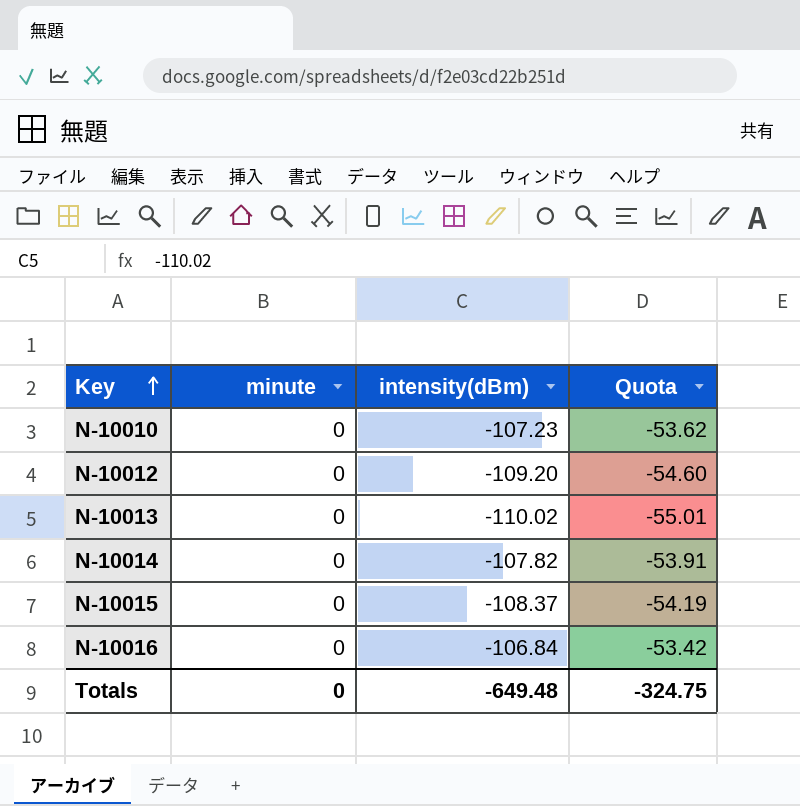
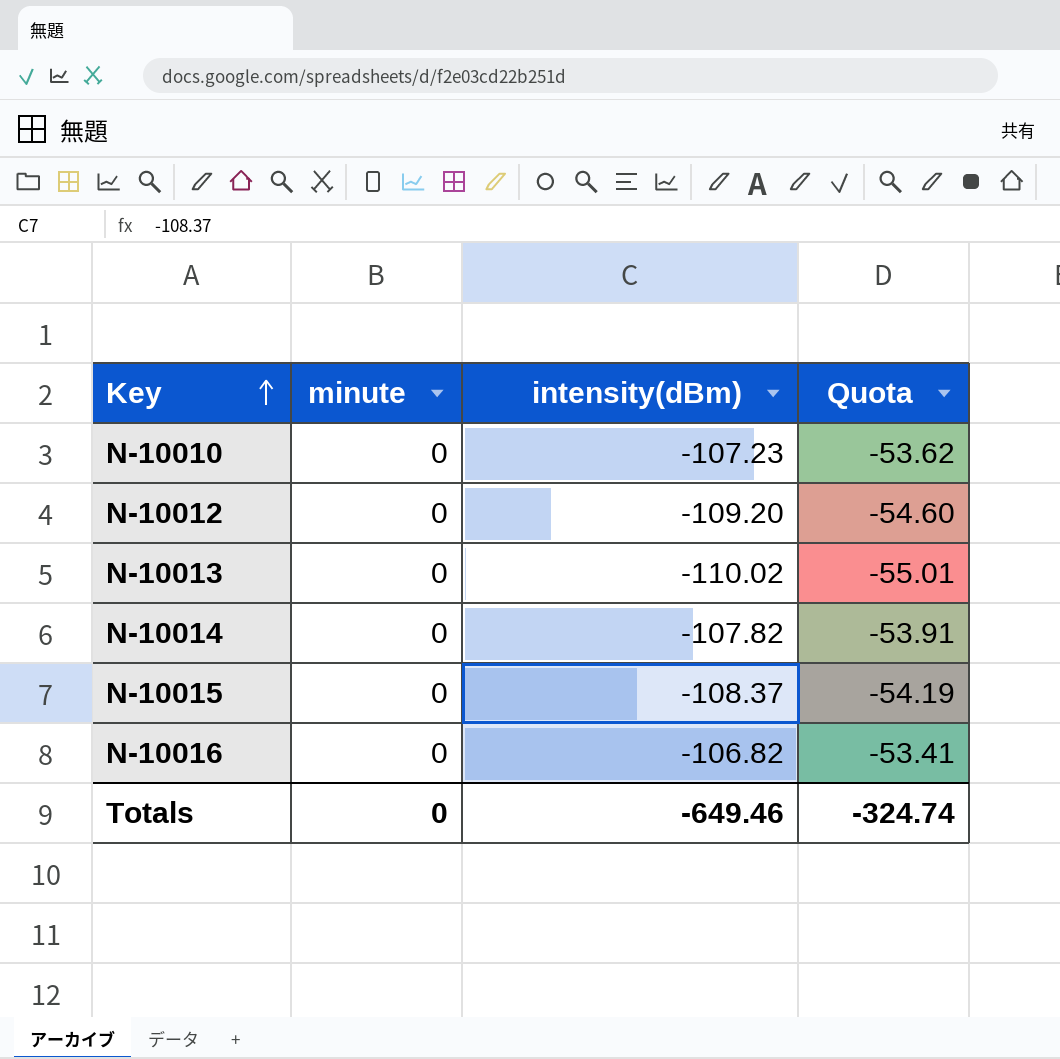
N-10016 | intensity(dBm): -106.84 -> -106.82
N-10016 | Quota: -53.42 -> -53.41
Totals | intensity(dBm): -649.48 -> -649.46
Totals | Quota: -324.75 -> -324.74

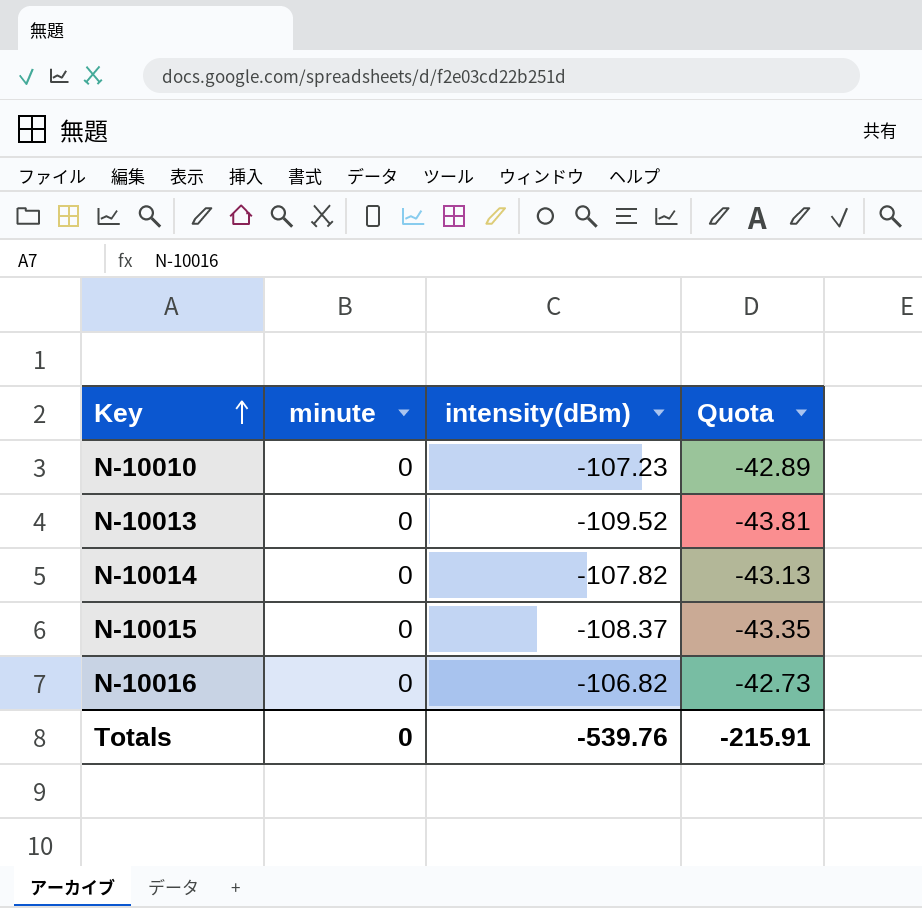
column Quota | formula: [intensity(dBm)] * 0.5 -> [intensity(dBm)] * 0.4
row N-10012: 0 | -109.20 | -54.60 -> none
N-10013 | intensity(dBm): -110.02 -> -109.52
Totals | intensity(dBm): -649.46 -> -539.76
Totals | Quota: -324.74 -> -215.91

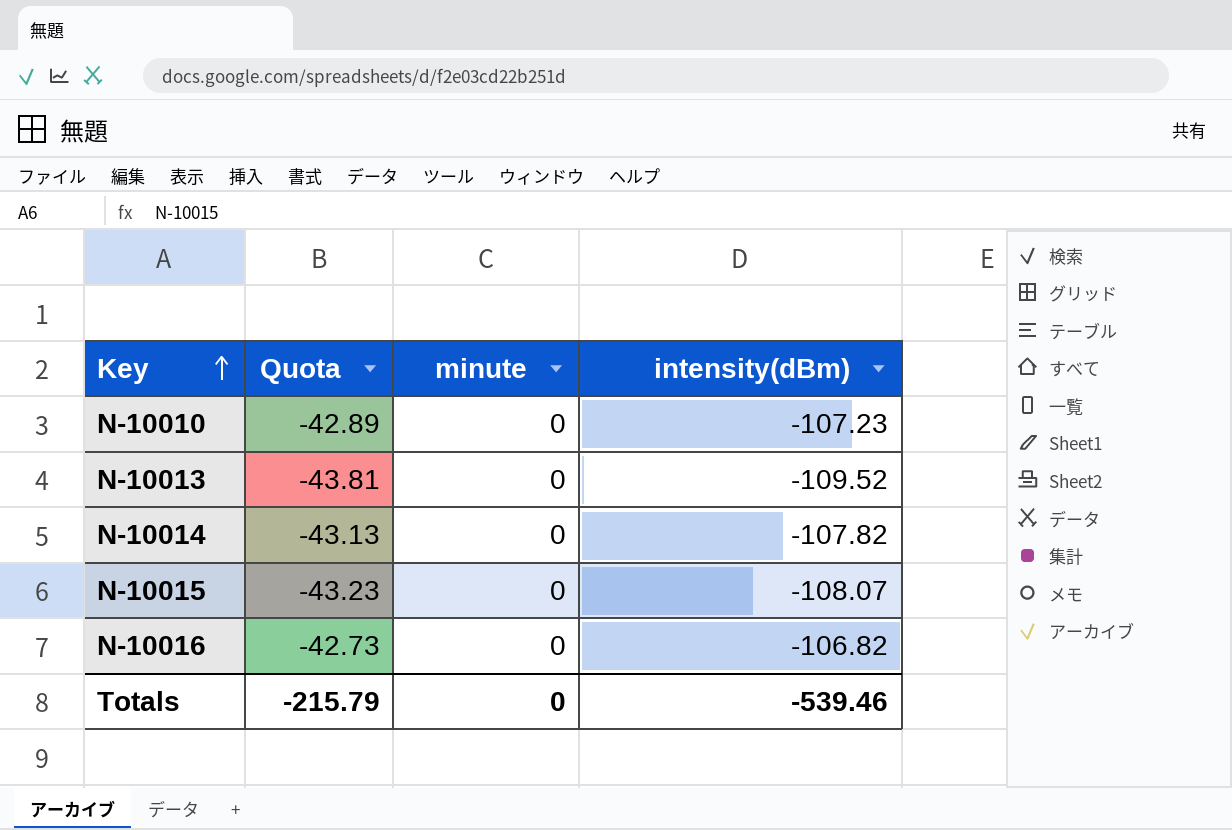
column Quota | position: 4 -> 2
N-10015 | Quota: -43.35 -> -43.23
N-10015 | intensity(dBm): -108.37 -> -108.07
Totals | Quota: -215.91 -> -215.79
Totals | intensity(dBm): -539.76 -> -539.46

